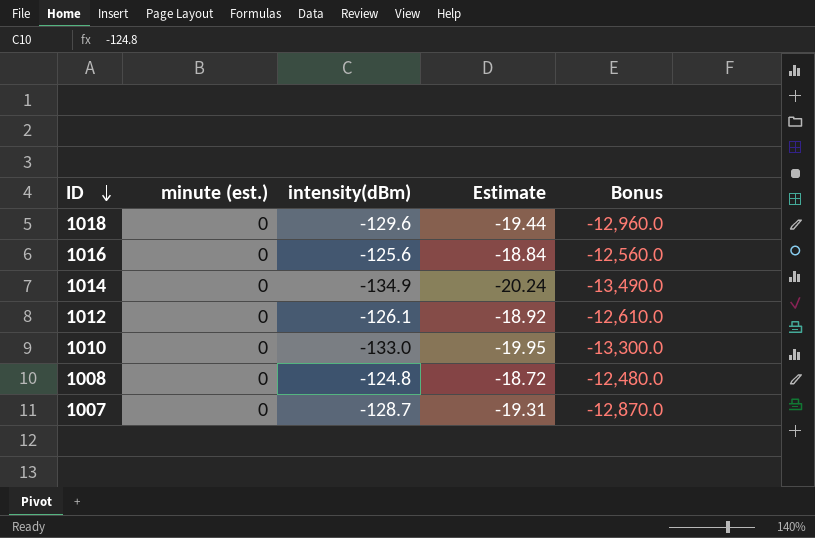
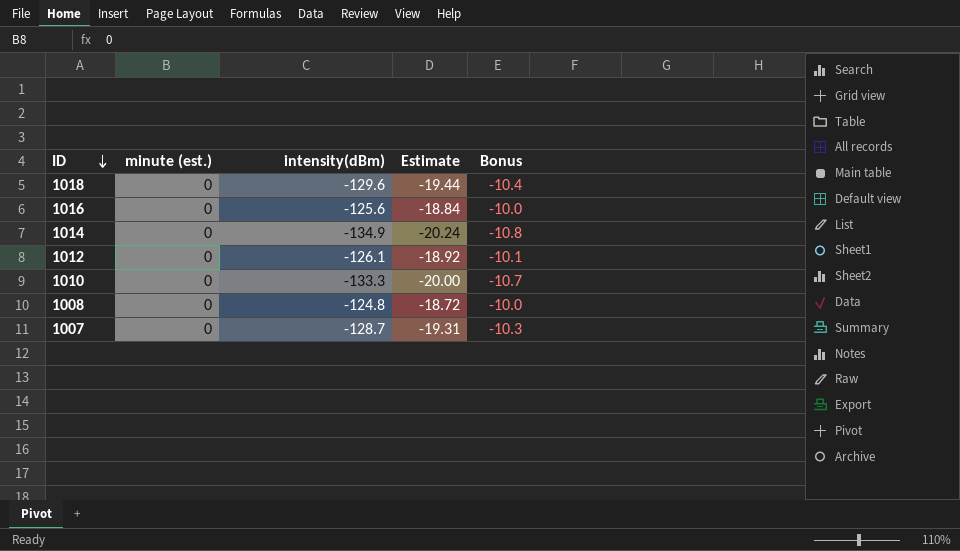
column Bonus | formula: [intensity(dBm)] * 100 -> [intensity(dBm)] * 0.08
1010 | intensity(dBm): -133.0 -> -133.3
1010 | Estimate: -19.95 -> -20.00

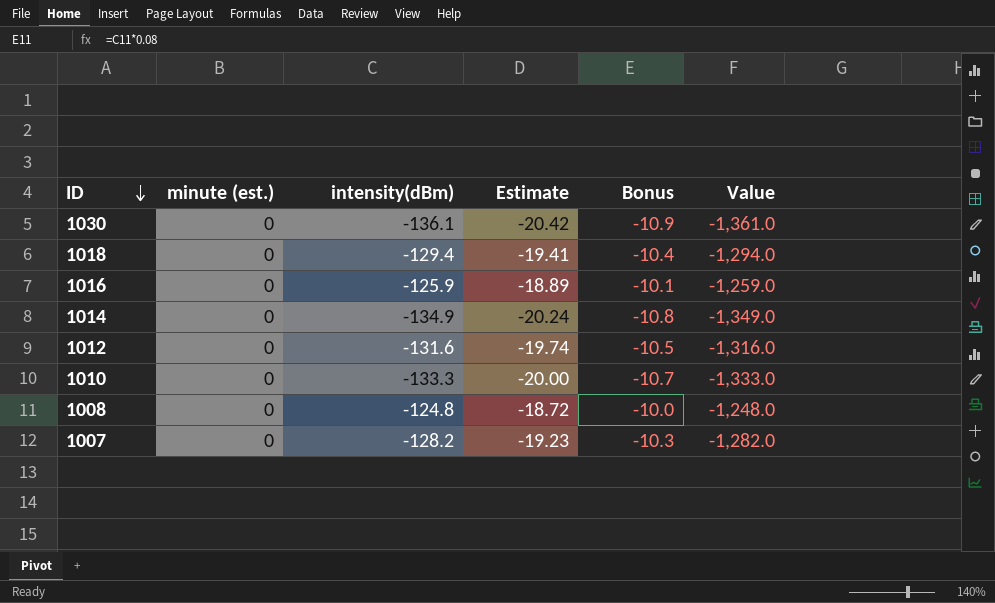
column Value | formula: none -> [intensity(dBm)] * 10
row 1030: none -> 0 | -136.1 | -20.42 | -10.9 | -1,361.0
1018 | intensity(dBm): -129.6 -> -129.4
1018 | Estimate: -19.44 -> -19.41
1016 | intensity(dBm): -125.6 -> -125.9
1016 | Estimate: -18.84 -> -18.89
1016 | Bonus: -10.0 -> -10.1
1012 | intensity(dBm): -126.1 -> -131.6
1012 | Estimate: -18.92 -> -19.74
1012 | Bonus: -10.1 -> -10.5
1007 | intensity(dBm): -128.7 -> -128.2
1007 | Estimate: -19.31 -> -19.23

